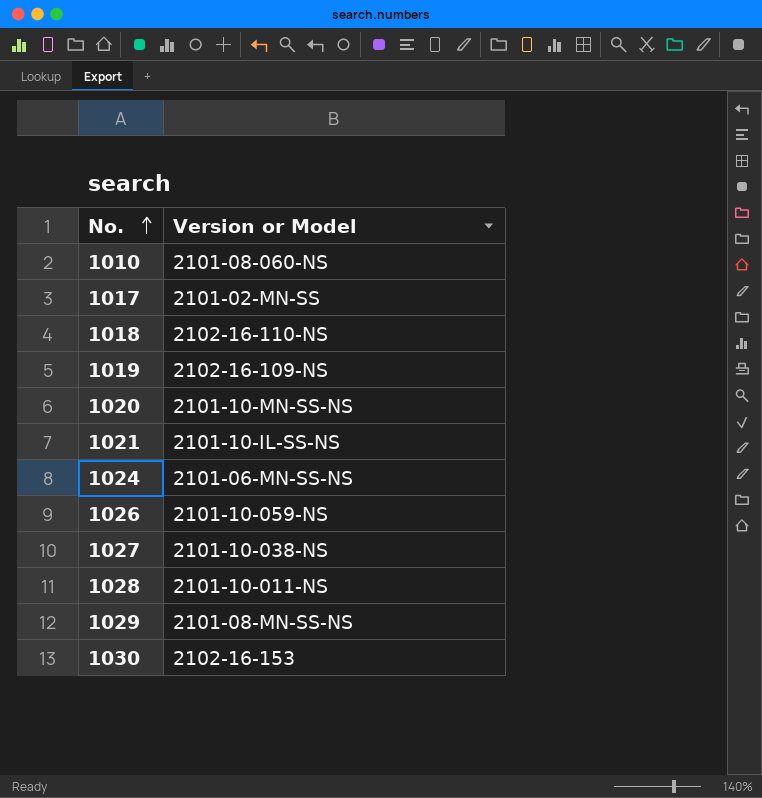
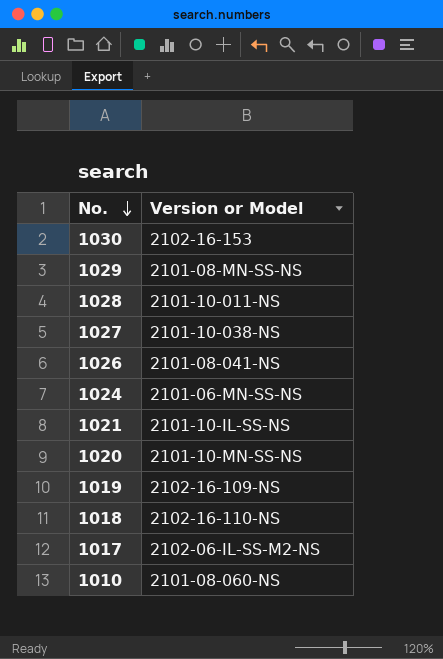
row order: No. ascending -> No. descending
1026 | Version or Model: 2101-10-059-NS -> 2101-08-041-NS
1017 | Version or Model: 2101-02-MN-SS -> 2102-06-IL-SS-M2-NS

